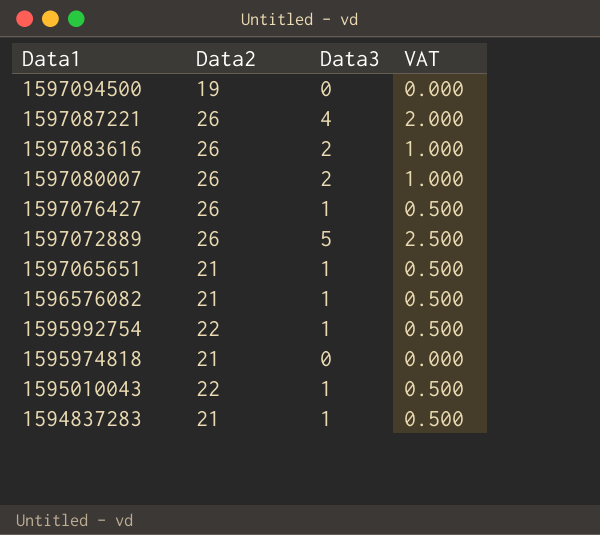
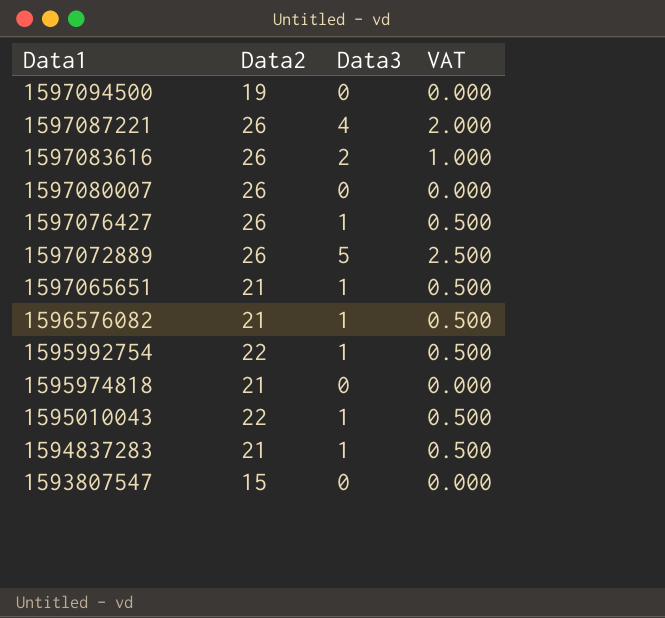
1597080007 | Data3: 2 -> 0
1597080007 | VAT: 1.000 -> 0.000
row 1593807547: none -> 15 | 0 | 0.000

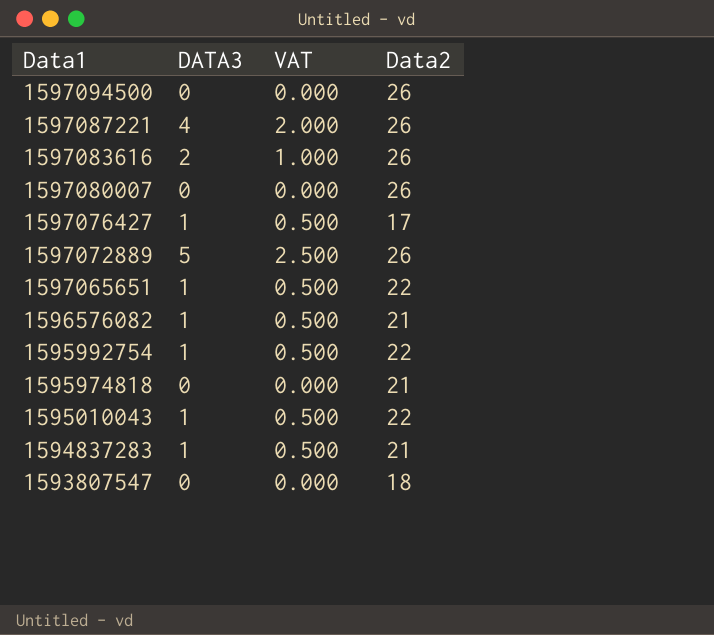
column name: Data3 -> DATA3
column Data2 | position: 2 -> 4
1597094500 | Data2: 19 -> 26
1597076427 | Data2: 26 -> 17
1597065651 | Data2: 21 -> 22
1593807547 | Data2: 15 -> 18

